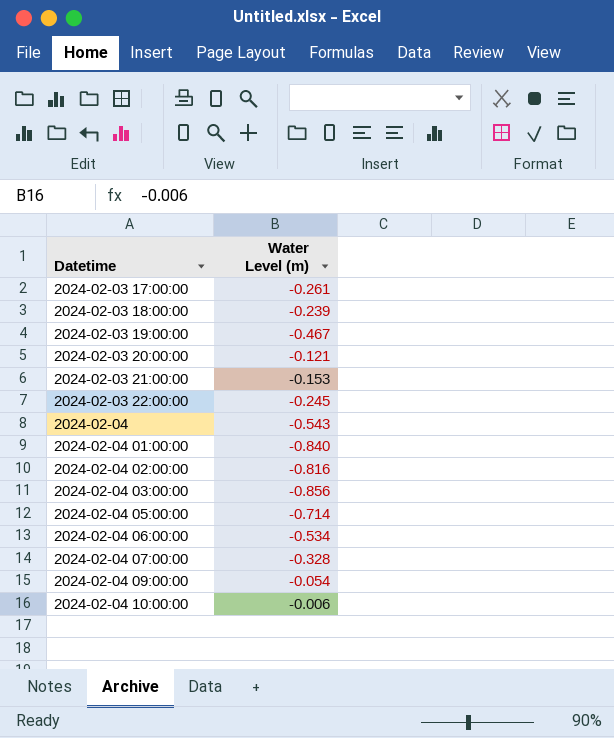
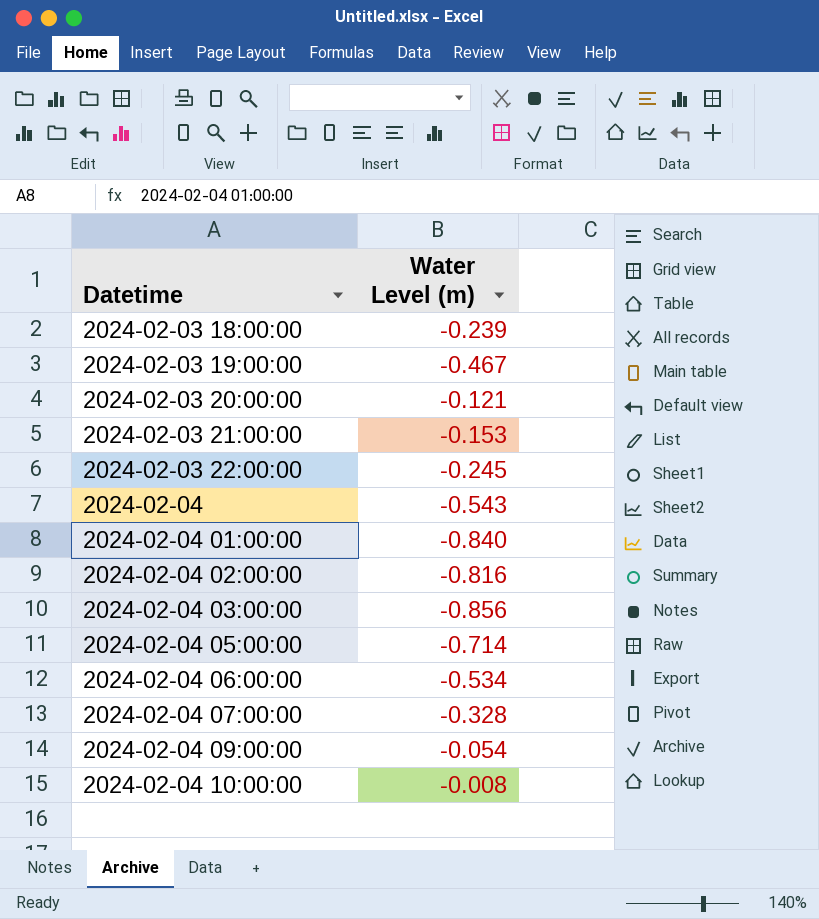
row 2024-02-03 17:00:00: -0.261 -> none
2024-02-04 10:00:00 | Water Level (m): -0.006 -> -0.008

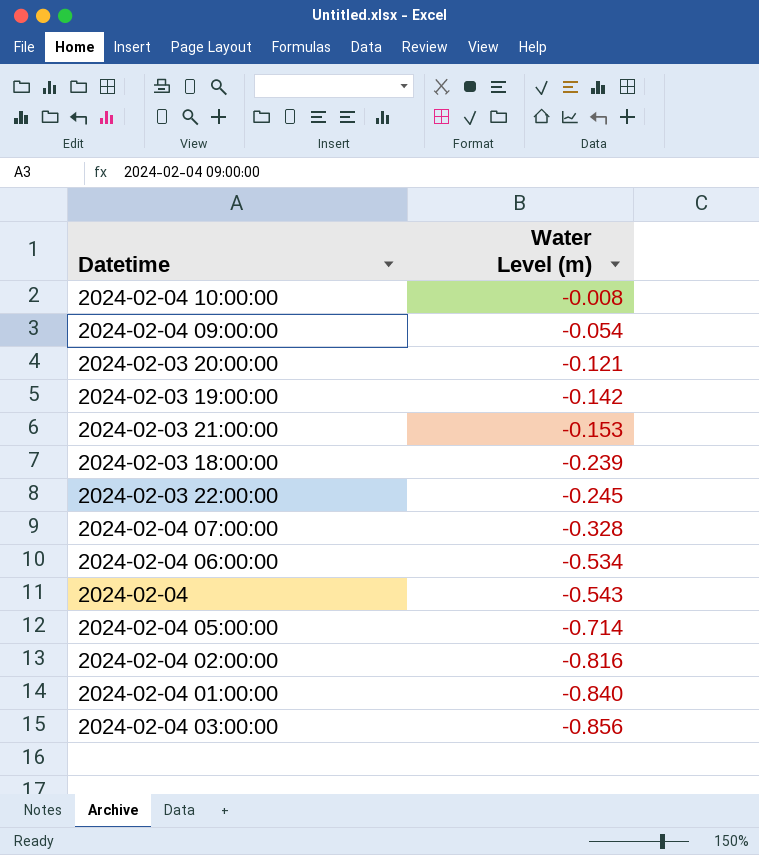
row order: Datetime ascending -> Water Level (m) descending
2024-02-03 19:00:00 | Water Level (m): -0.467 -> -0.142

